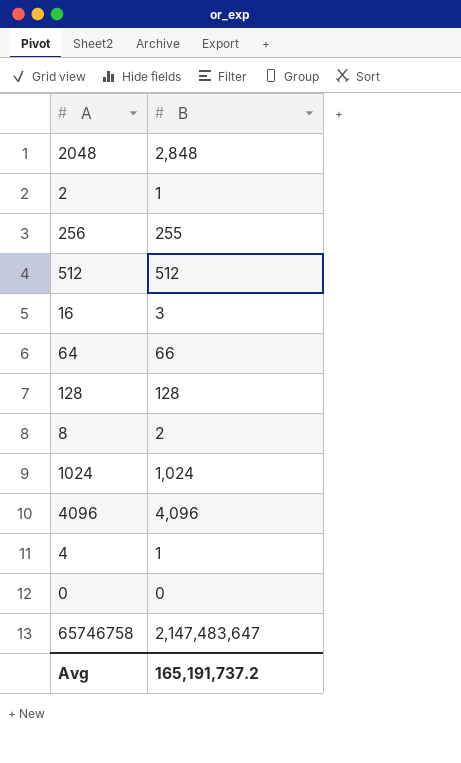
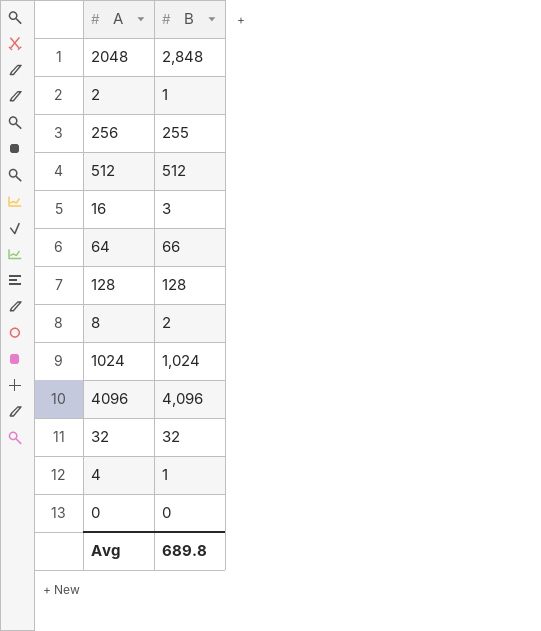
row 65746758: 2,147,483,647 -> none
row 32: none -> 32
Avg | B: 165,191,737.2 -> 689.8

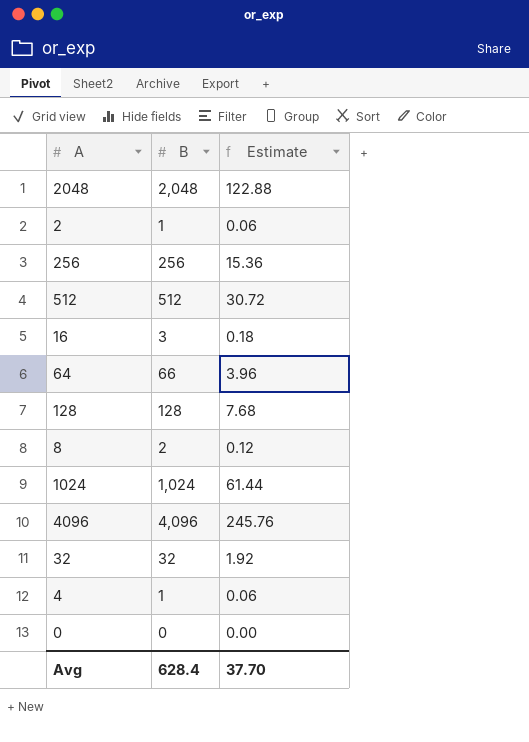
column Estimate | formula: none -> [B] * 0.06
2048 | B: 2,848 -> 2,048
256 | B: 255 -> 256
Avg | B: 689.8 -> 628.4

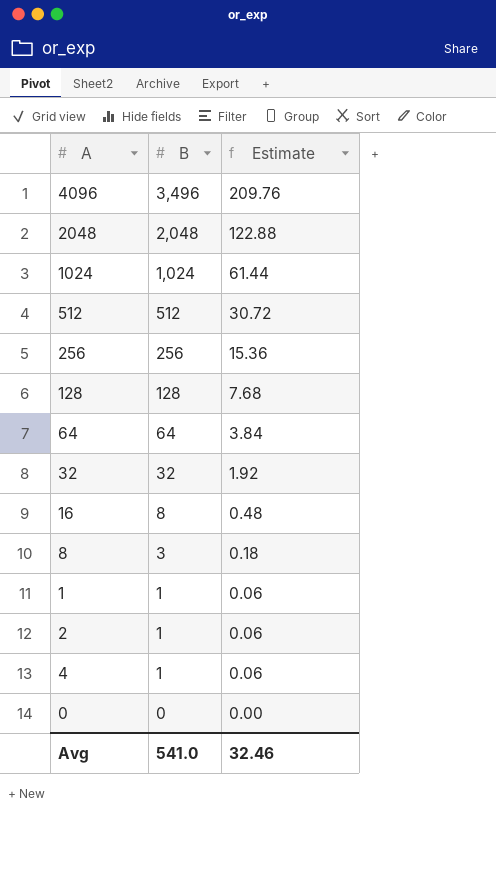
row order: none -> B descending
4096 | B: 4,096 -> 3,496
4096 | Estimate: 245.76 -> 209.76
64 | B: 66 -> 64
64 | Estimate: 3.96 -> 3.84
16 | B: 3 -> 8
16 | Estimate: 0.18 -> 0.48
8 | B: 2 -> 3
8 | Estimate: 0.12 -> 0.18
row 1: none -> 1 | 0.06
Avg | B: 628.4 -> 541.0
Avg | Estimate: 37.70 -> 32.46

